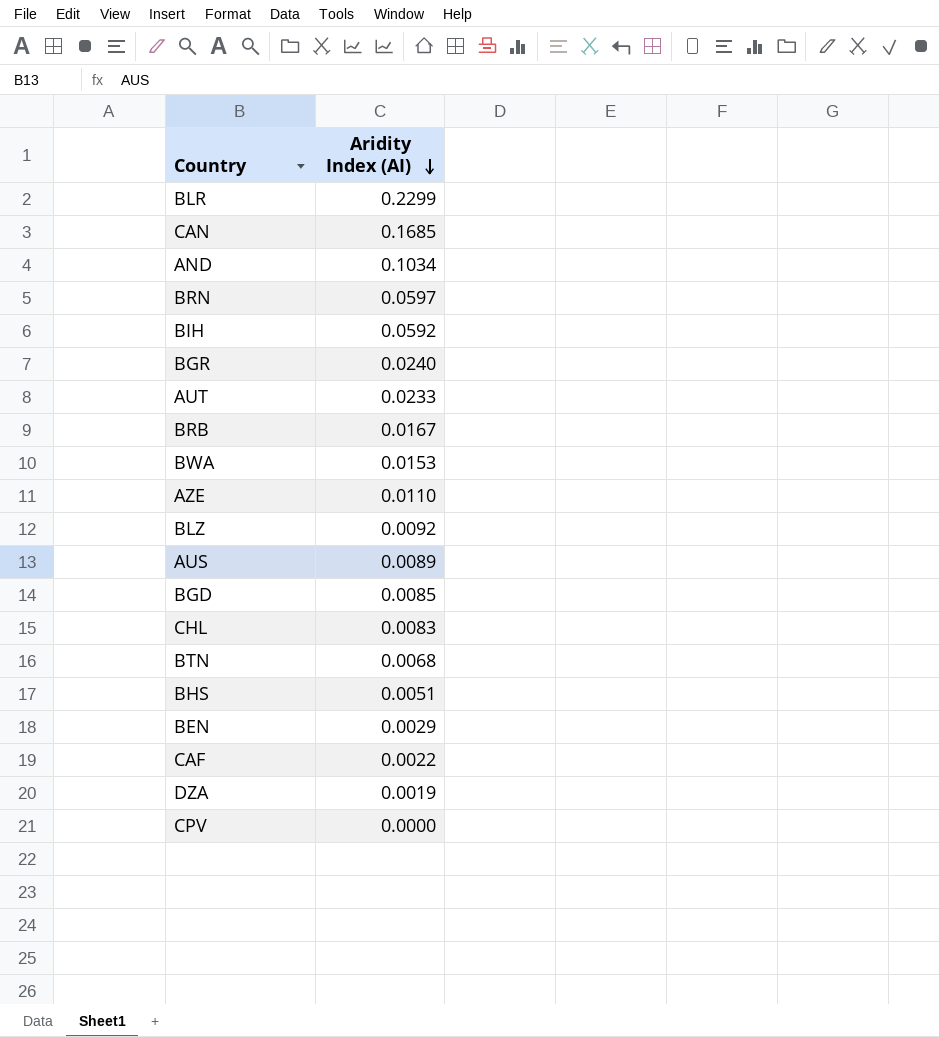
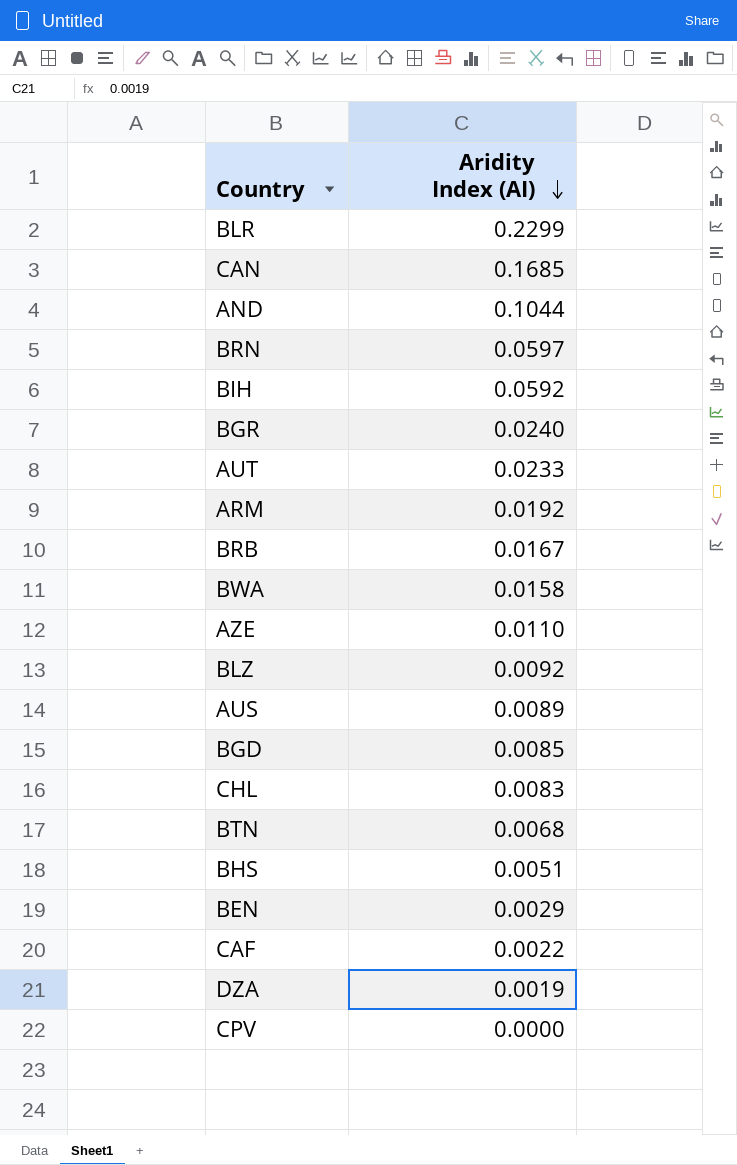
AND | Aridity Index (AI): 0.1034 -> 0.1044
row ARM: none -> 0.0192
BWA | Aridity Index (AI): 0.0153 -> 0.0158

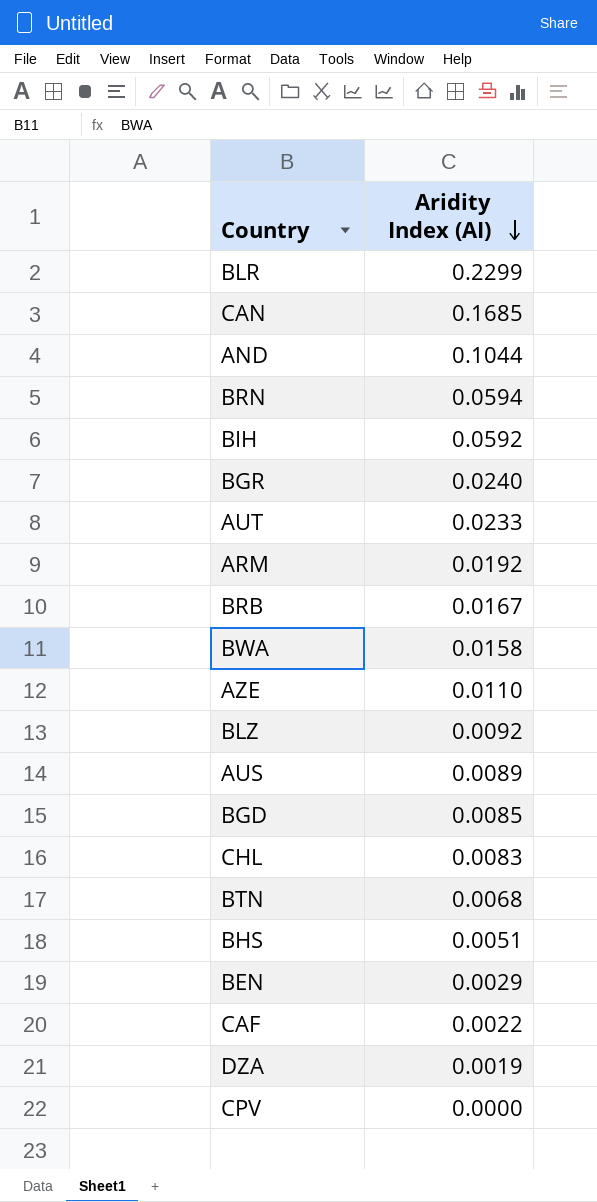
BRN | Aridity Index (AI): 0.0597 -> 0.0594

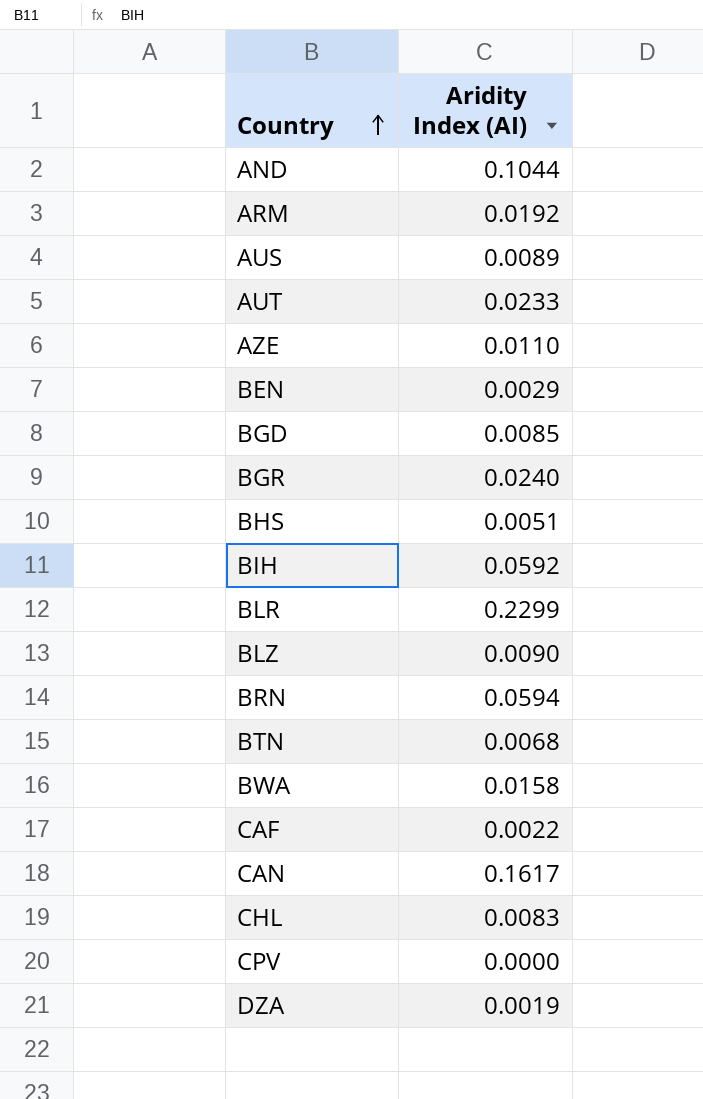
row order: Aridity Index (AI) descending -> Country ascending
row BRB: 0.0167 -> none
BLZ | Aridity Index (AI): 0.0092 -> 0.0090
CAN | Aridity Index (AI): 0.1685 -> 0.1617

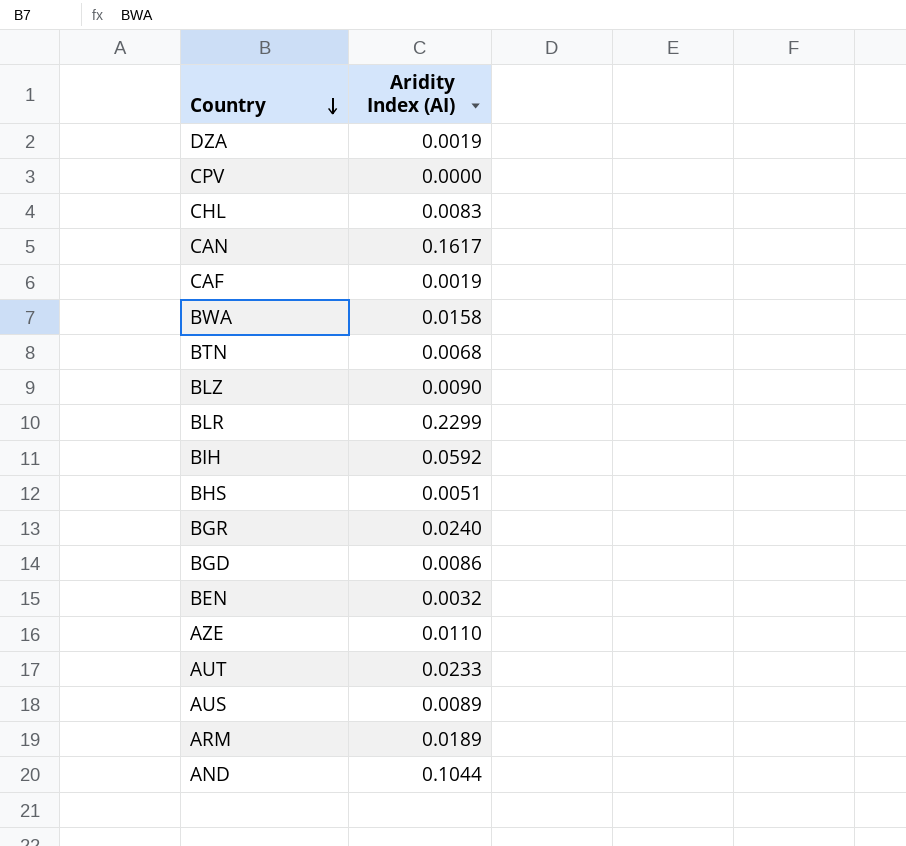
row order: Country ascending -> Country descending
row BRN: 0.0594 -> none
CAF | Aridity Index (AI): 0.0022 -> 0.0019
BGD | Aridity Index (AI): 0.0085 -> 0.0086
BEN | Aridity Index (AI): 0.0029 -> 0.0032
ARM | Aridity Index (AI): 0.0192 -> 0.0189

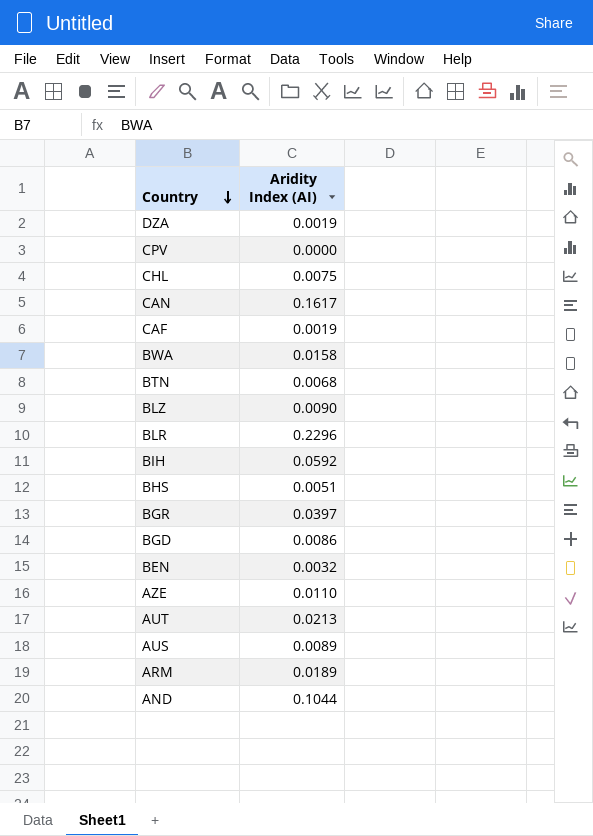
CHL | Aridity Index (AI): 0.0083 -> 0.0075
BLR | Aridity Index (AI): 0.2299 -> 0.2296
BGR | Aridity Index (AI): 0.0240 -> 0.0397
AUT | Aridity Index (AI): 0.0233 -> 0.0213

